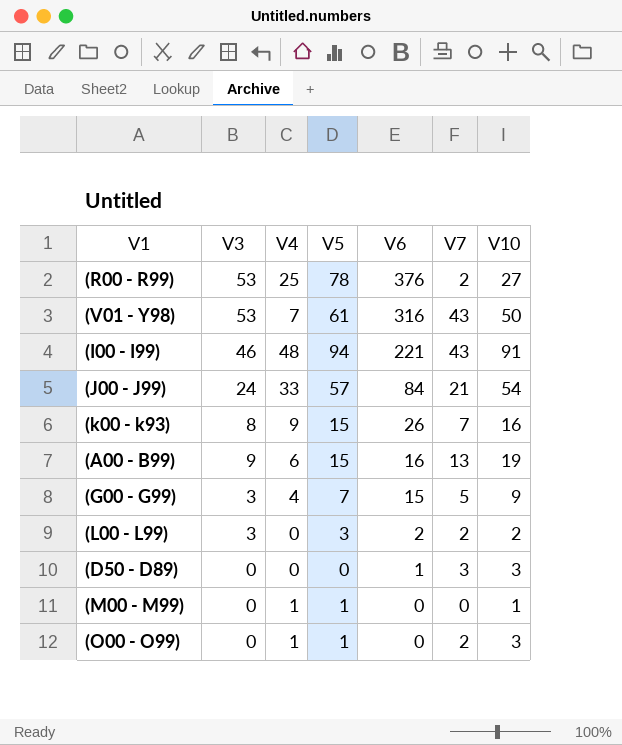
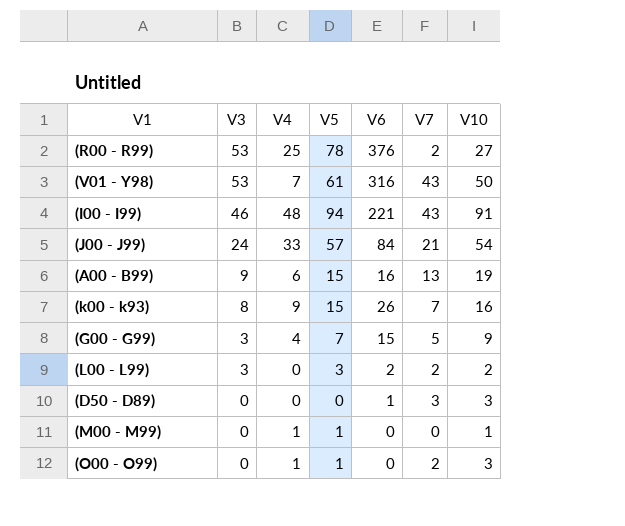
row order: V6 descending -> V3 descending

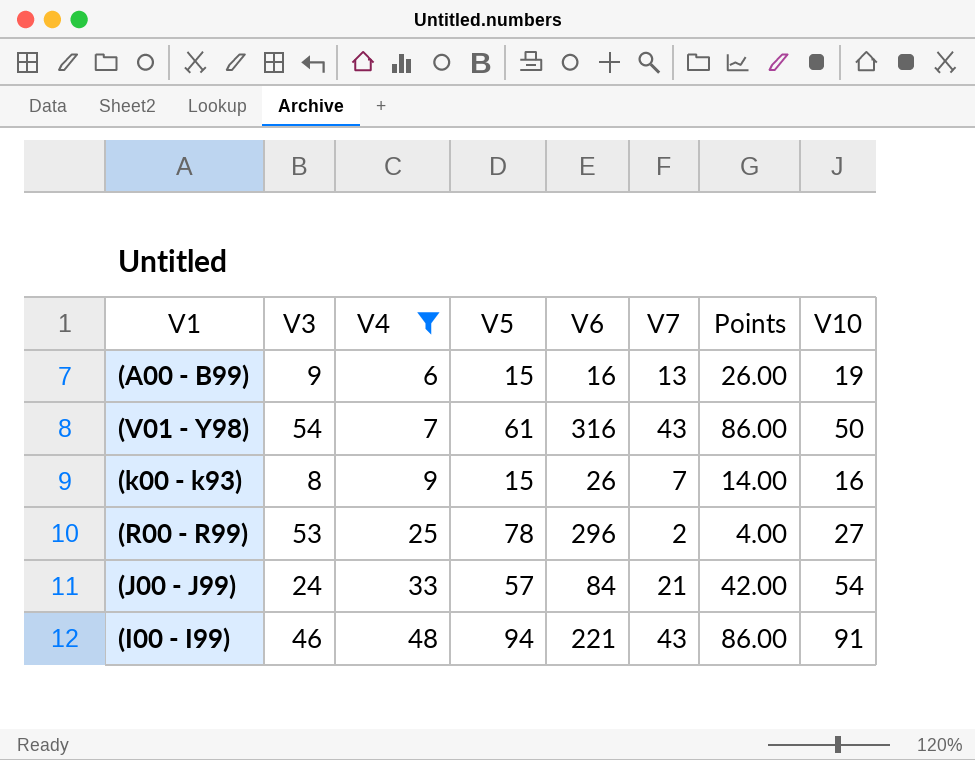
filter: none -> V4 >= 6
row order: V3 descending -> V4 ascending
column Points | formula: none -> [V7] * 2
(V01 - Y98) | V3: 53 -> 54
(R00 - R99) | V6: 376 -> 296

